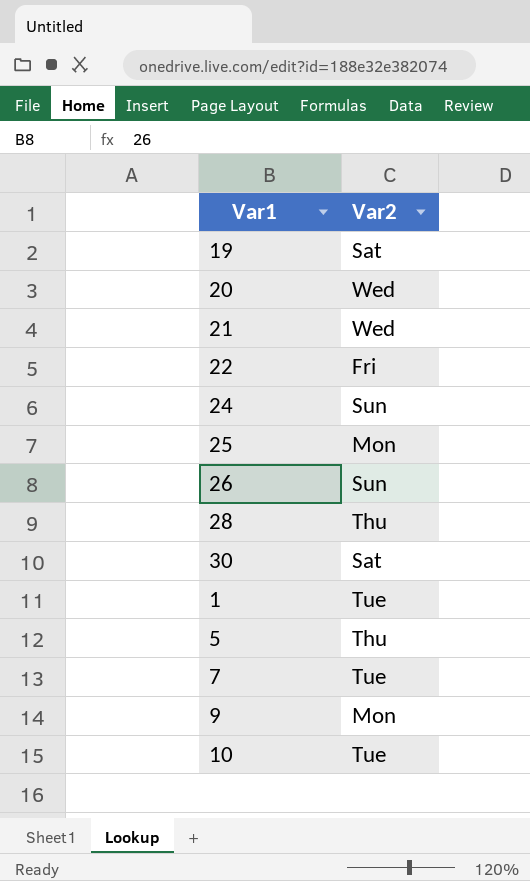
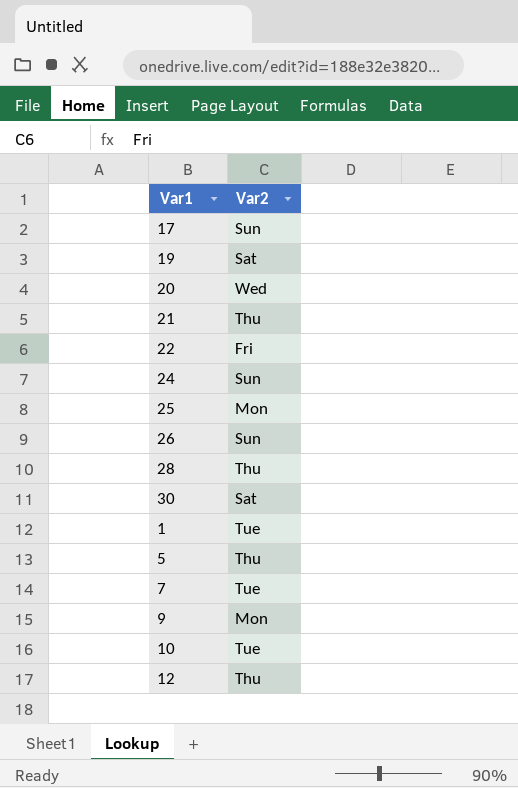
row 17: none -> Sun
21 | Var2: Wed -> Thu
row 12: none -> Thu

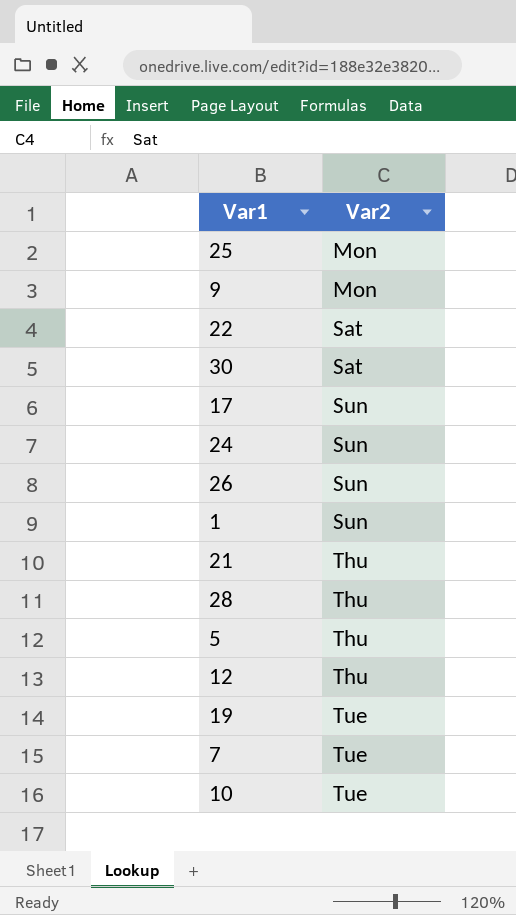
row order: none -> Var2 ascending
row 20: Wed -> none
22 | Var2: Fri -> Sat
1 | Var2: Tue -> Sun
19 | Var2: Sat -> Tue

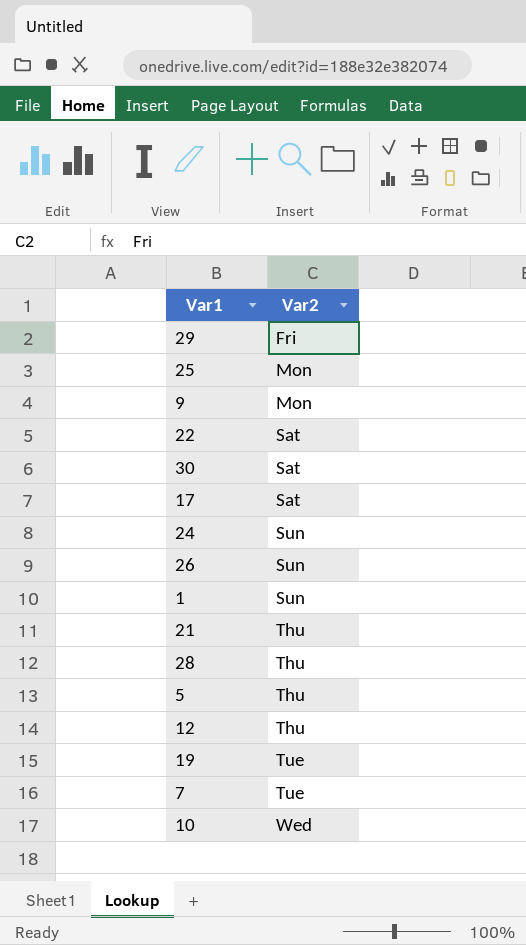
row 29: none -> Fri
17 | Var2: Sun -> Sat
10 | Var2: Tue -> Wed

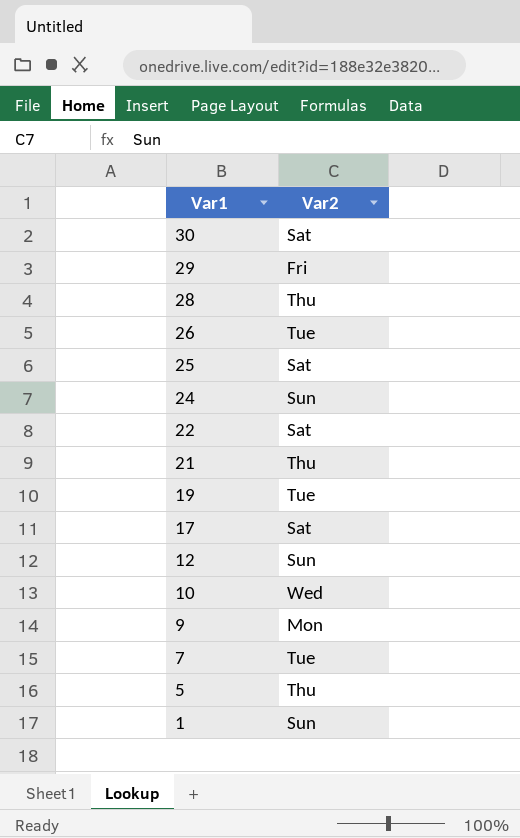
row order: Var2 ascending -> Var1 descending
26 | Var2: Sun -> Tue
25 | Var2: Mon -> Sat
12 | Var2: Thu -> Sun

